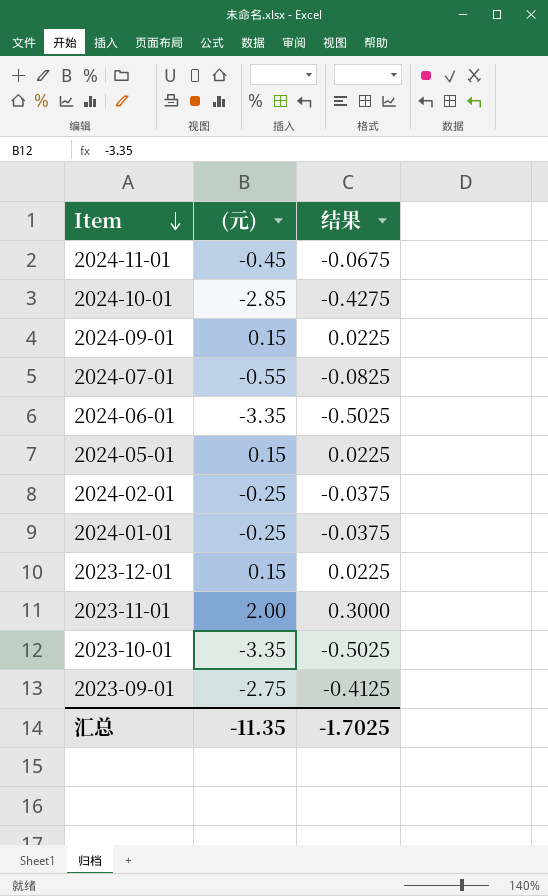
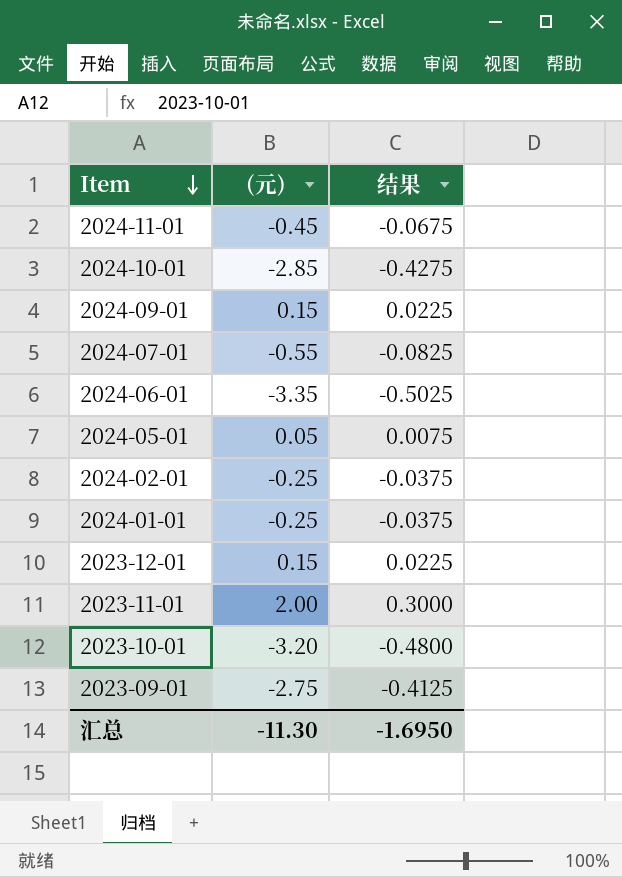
2024-05-01 | (元): 0.15 -> 0.05
2024-05-01 | 结果: 0.0225 -> 0.0075
2023-10-01 | (元): -3.35 -> -3.20
2023-10-01 | 结果: -0.5025 -> -0.4800
汇总 | (元): -11.35 -> -11.30
汇总 | 结果: -1.7025 -> -1.6950

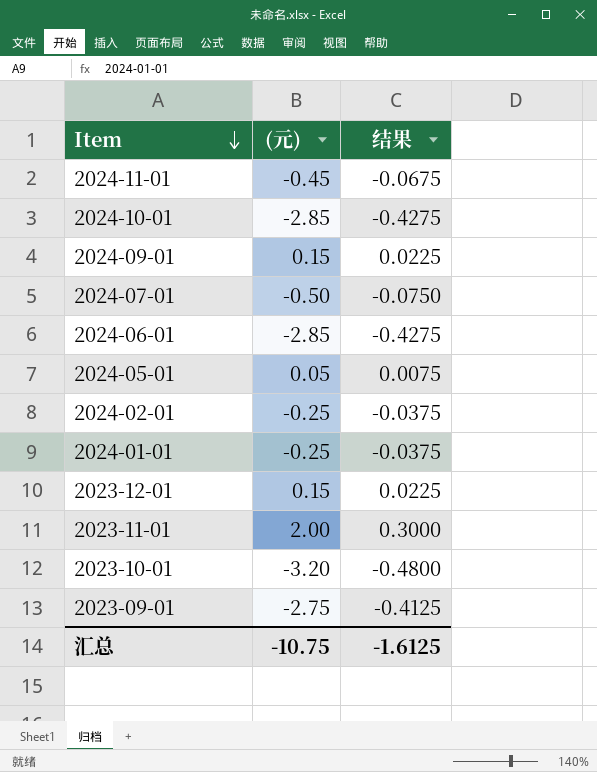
2024-07-01 | (元): -0.55 -> -0.50
2024-07-01 | 结果: -0.0825 -> -0.0750
2024-06-01 | (元): -3.35 -> -2.85
2024-06-01 | 结果: -0.5025 -> -0.4275
汇总 | (元): -11.30 -> -10.75
汇总 | 结果: -1.6950 -> -1.6125

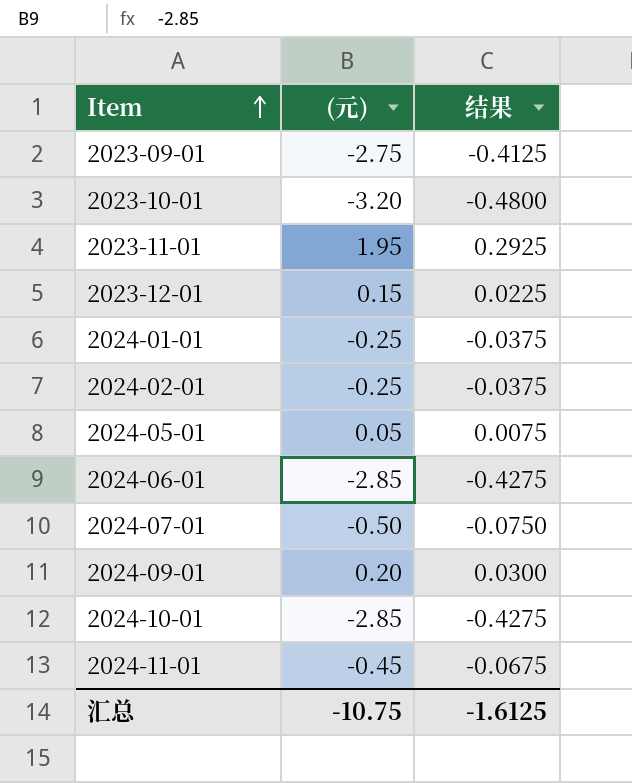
row order: Item descending -> Item ascending
2023-11-01 | (元): 2.00 -> 1.95
2023-11-01 | 结果: 0.3000 -> 0.2925
2024-09-01 | (元): 0.15 -> 0.20
2024-09-01 | 结果: 0.0225 -> 0.0300

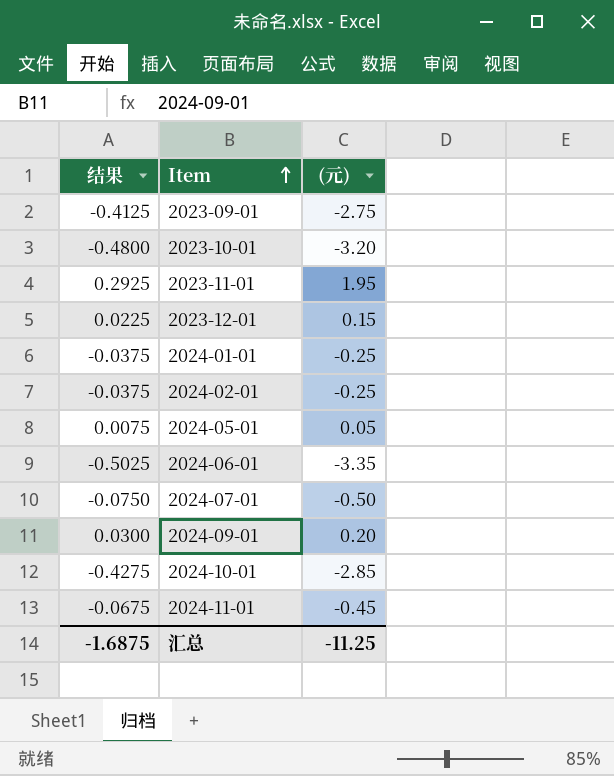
column 结果 | position: 3 -> 1
2024-06-01 | 结果: -0.4275 -> -0.5025
2024-06-01 | (元): -2.85 -> -3.35
汇总 | 结果: -1.6125 -> -1.6875
汇总 | (元): -10.75 -> -11.25

